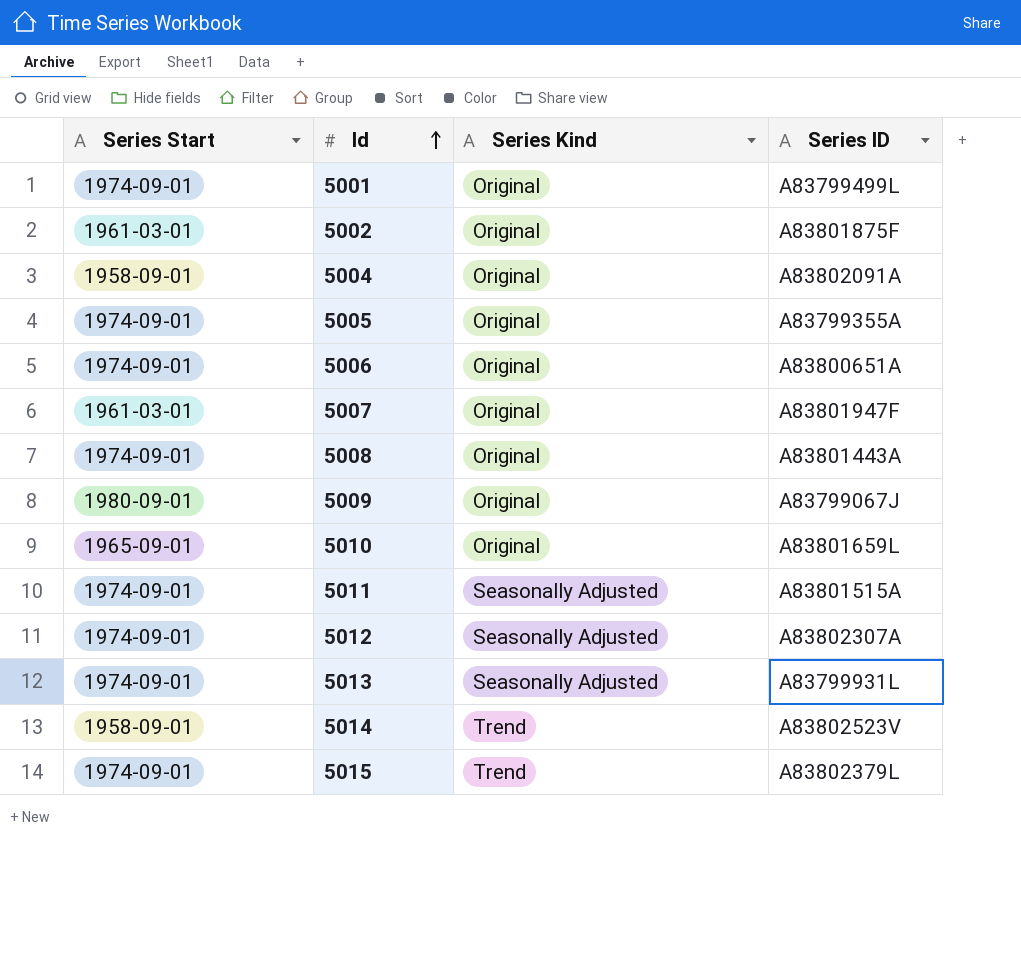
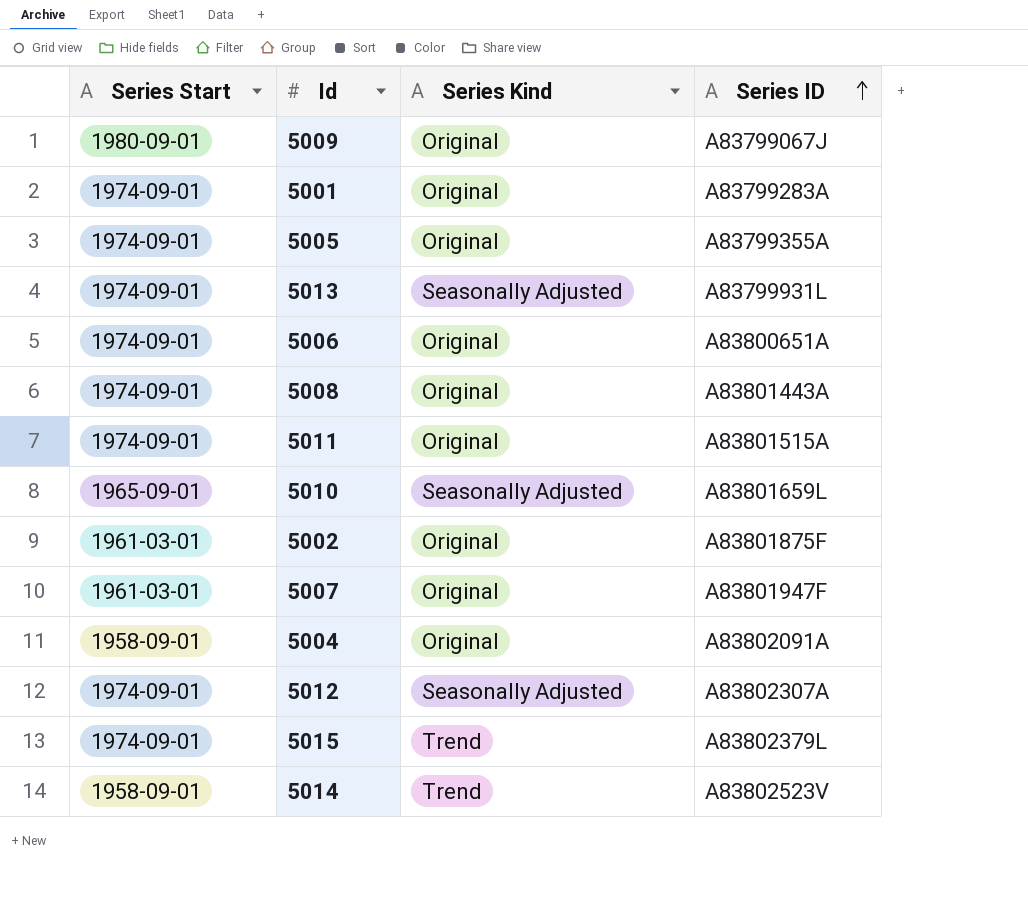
row order: Id ascending -> Series ID ascending
5001 | Series ID: A83799499L -> A83799283A
5011 | Series Kind: Seasonally Adjusted -> Original
5010 | Series Kind: Original -> Seasonally Adjusted

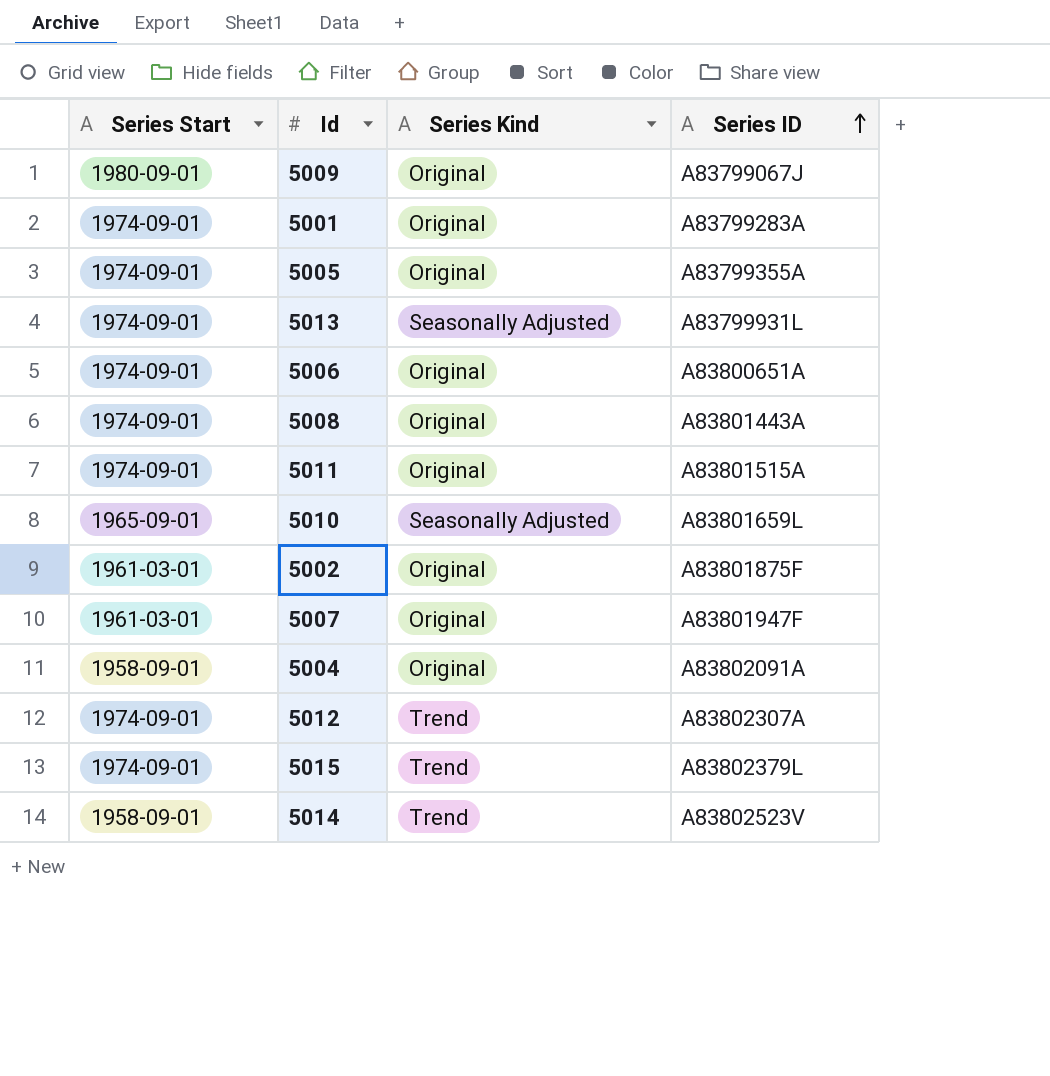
5012 | Series Kind: Seasonally Adjusted -> Trend

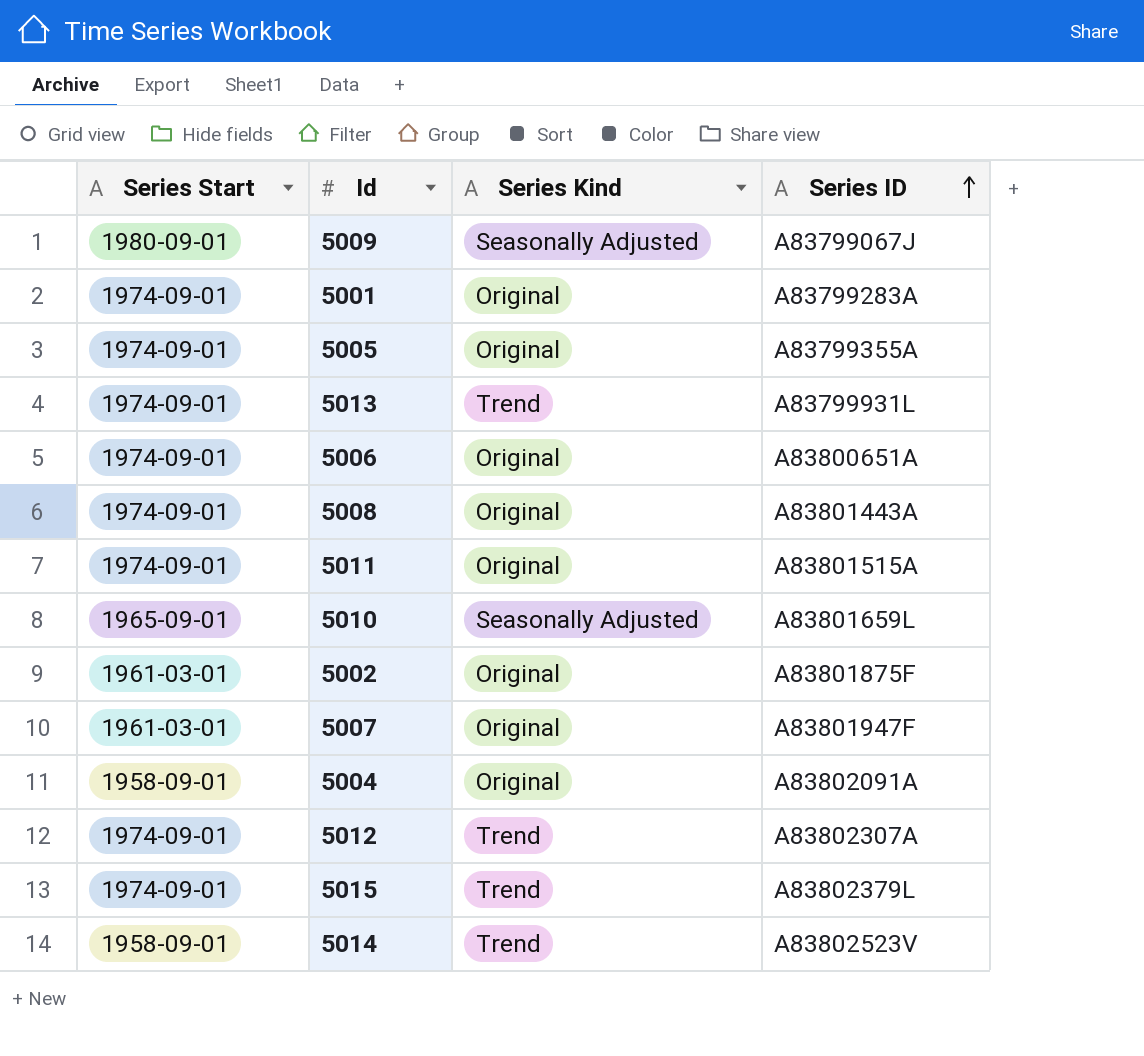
5009 | Series Kind: Original -> Seasonally Adjusted
5013 | Series Kind: Seasonally Adjusted -> Trend

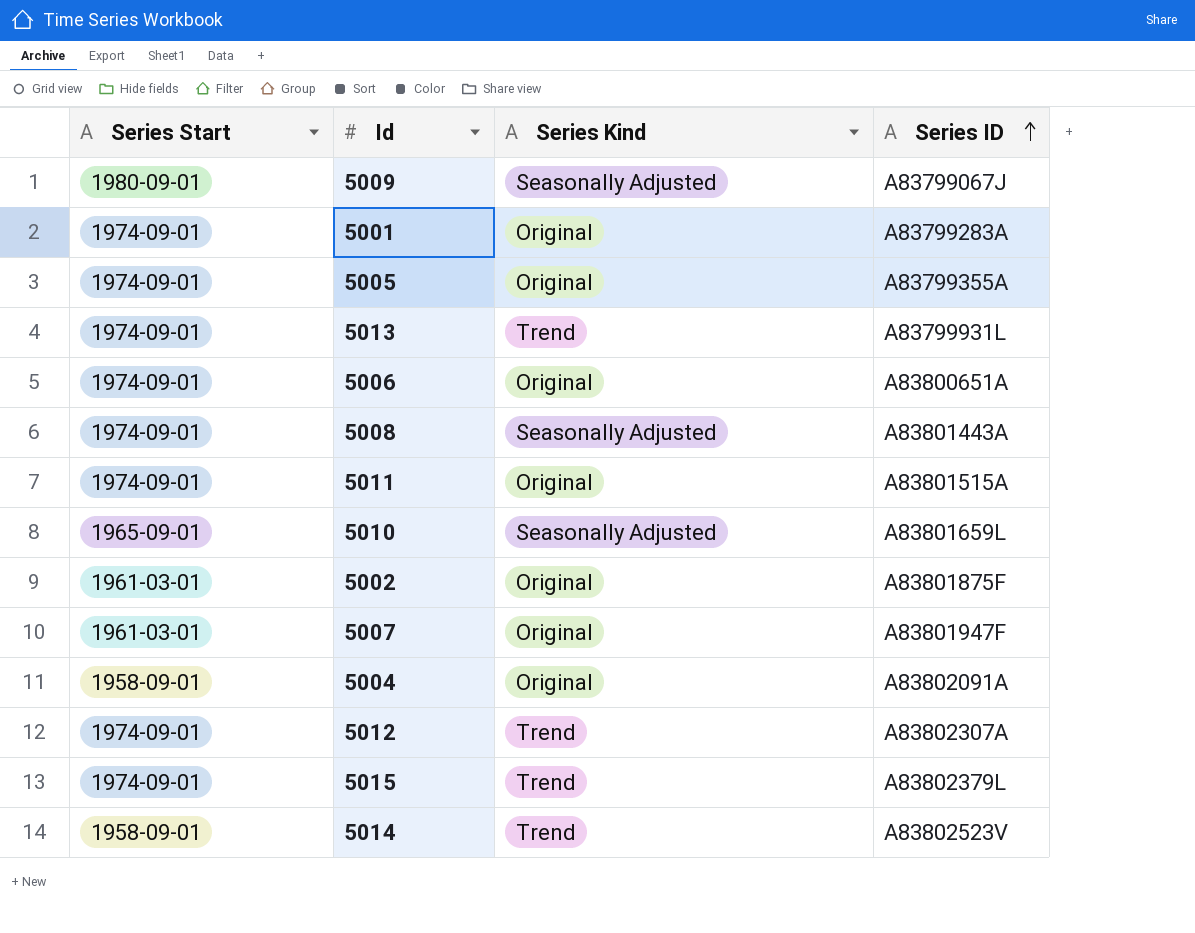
5008 | Series Kind: Original -> Seasonally Adjusted

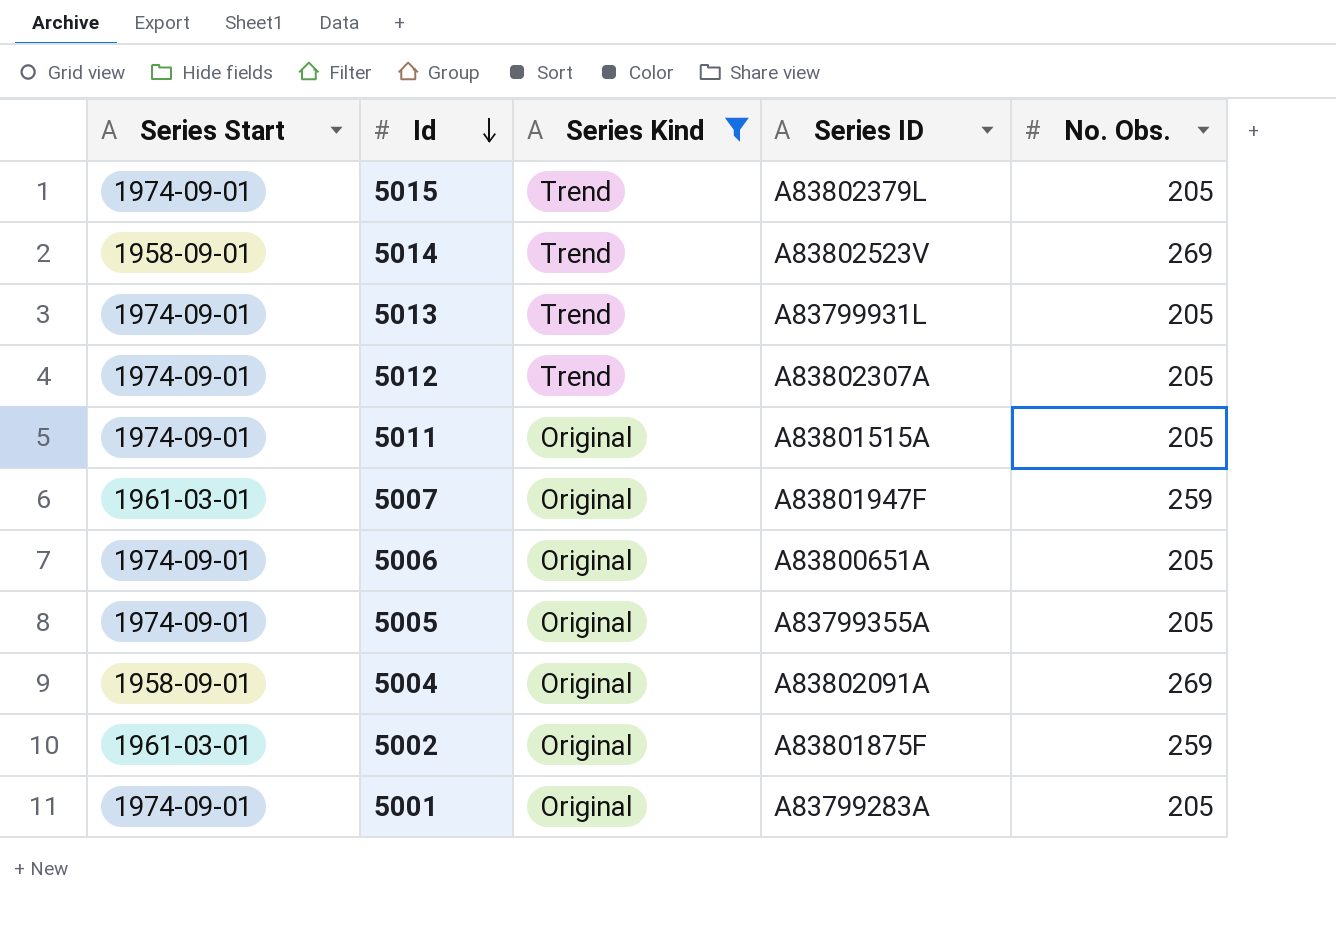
filter: none -> Series Kind != Seasonally Adjusted
row order: Series ID ascending -> Id descending
column No. Obs. | position: none -> 5

